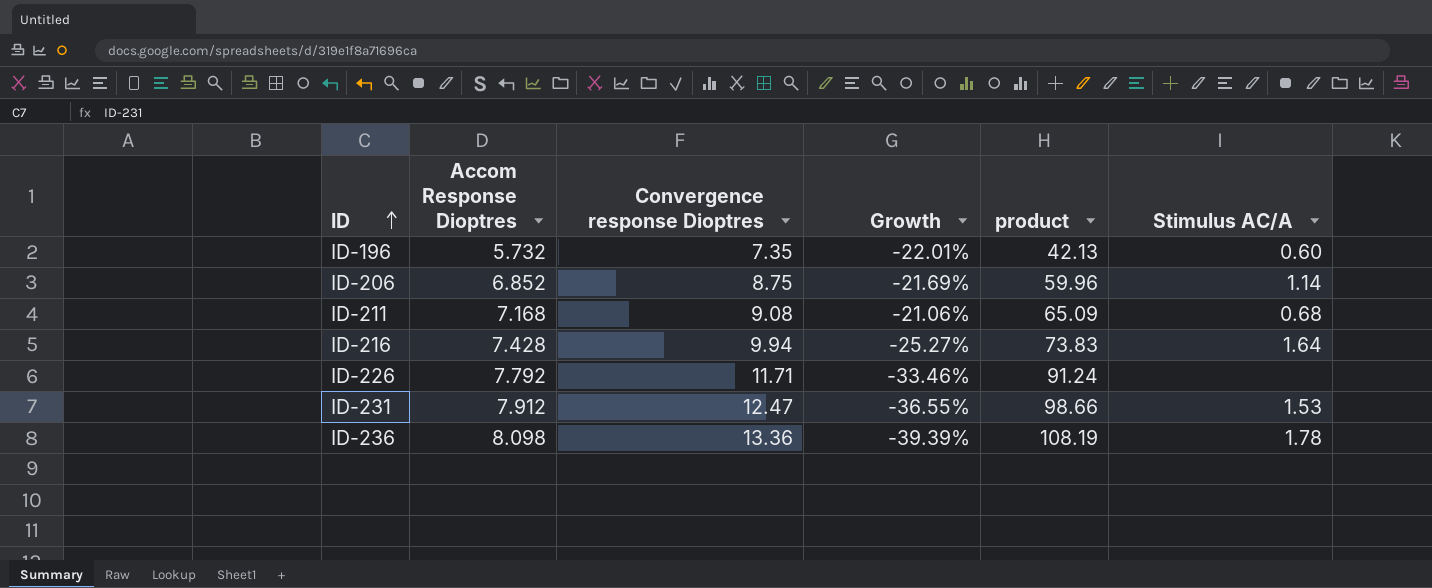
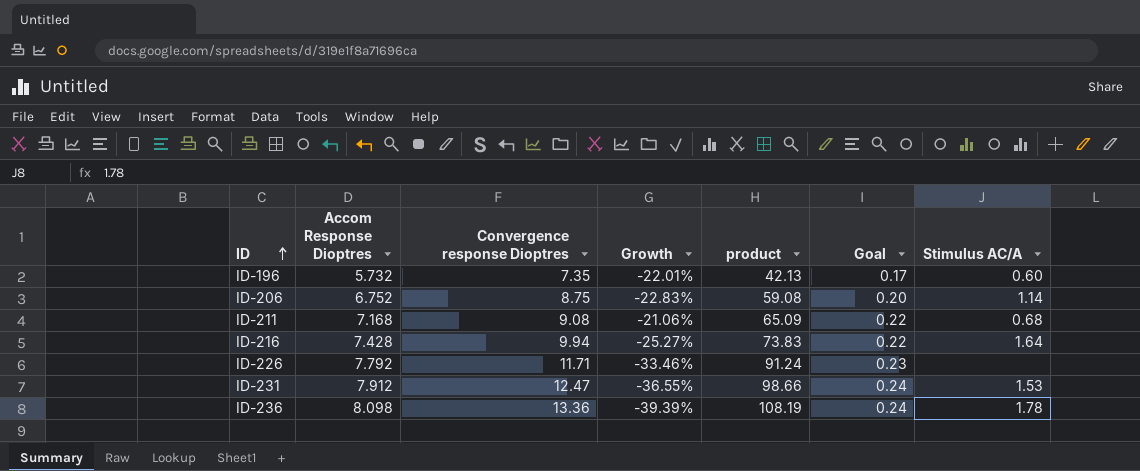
column Goal | formula: none -> [Accom Response Dioptres] * 0.03
ID-206 | Accom Response Dioptres: 6.852 -> 6.752
ID-206 | Growth: -21.69% -> -22.83%
ID-206 | product: 59.96 -> 59.08

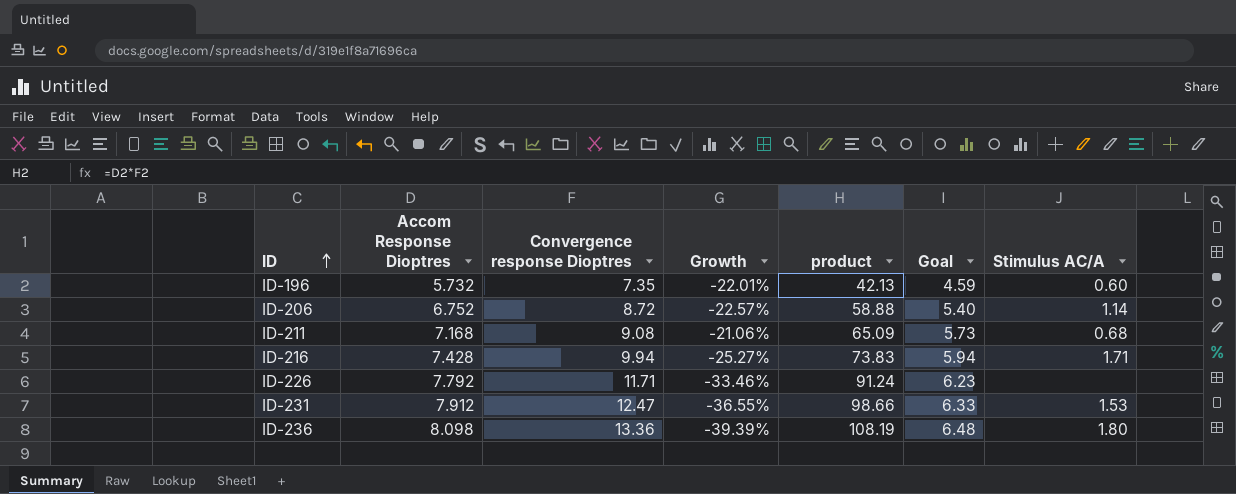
column Goal | formula: [Accom Response Dioptres] * 0.03 -> [Accom Response Dioptres] * 0.8
ID-206 | Convergence response Dioptres: 8.75 -> 8.72
ID-206 | Growth: -22.83% -> -22.57%
ID-206 | product: 59.08 -> 58.88
ID-216 | Stimulus AC/A: 1.64 -> 1.71
ID-236 | Stimulus AC/A: 1.78 -> 1.80

